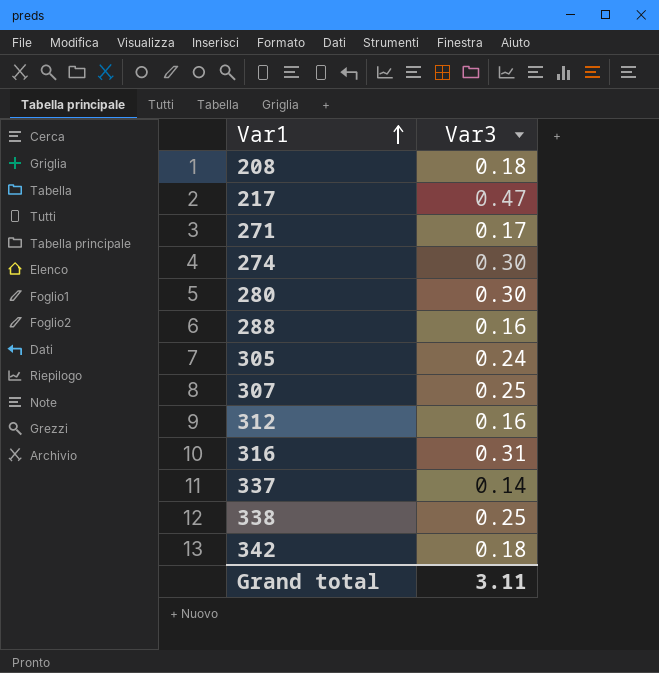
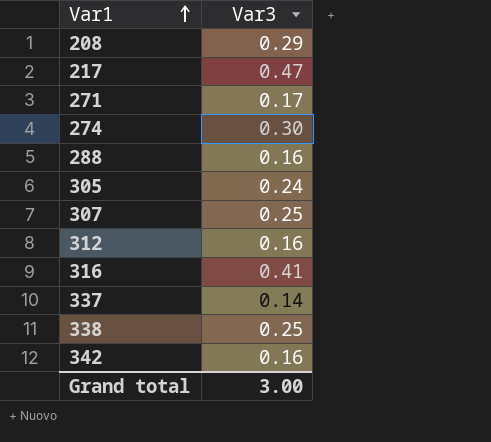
row 280: 0.30 -> none
208 | Var3: 0.18 -> 0.29
316 | Var3: 0.31 -> 0.41
342 | Var3: 0.18 -> 0.16
Grand total | Var3: 3.11 -> 3.00

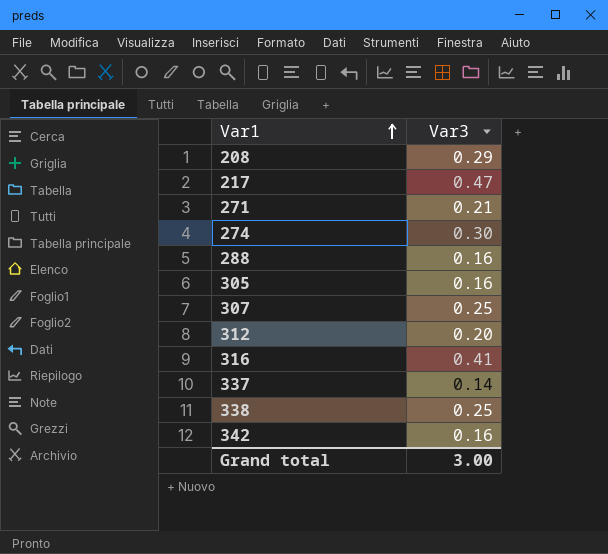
271 | Var3: 0.17 -> 0.21
305 | Var3: 0.24 -> 0.16
312 | Var3: 0.16 -> 0.20

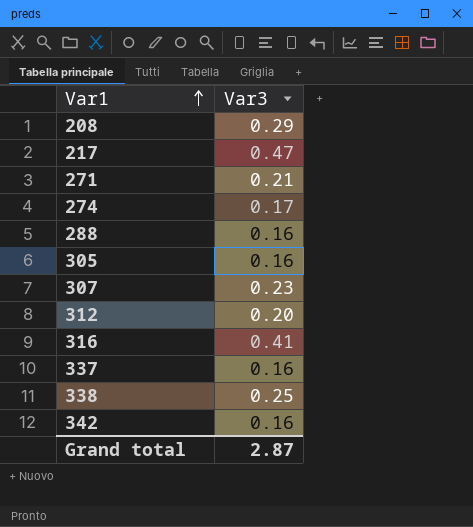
274 | Var3: 0.30 -> 0.17
307 | Var3: 0.25 -> 0.23
337 | Var3: 0.14 -> 0.16
Grand total | Var3: 3.00 -> 2.87

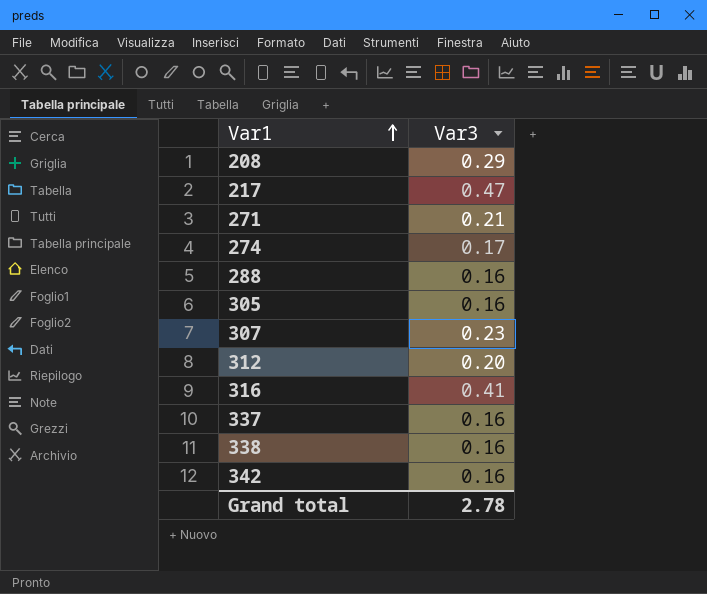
338 | Var3: 0.25 -> 0.16
Grand total | Var3: 2.87 -> 2.78

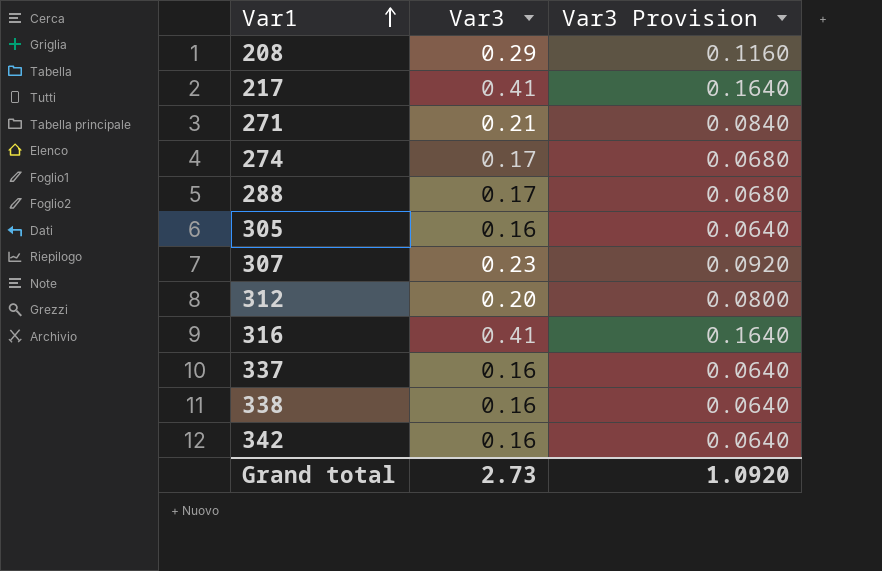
column Var3 Provision | formula: none -> [Var3] * 0.4
217 | Var3: 0.47 -> 0.41
288 | Var3: 0.16 -> 0.17
Grand total | Var3: 2.78 -> 2.73

